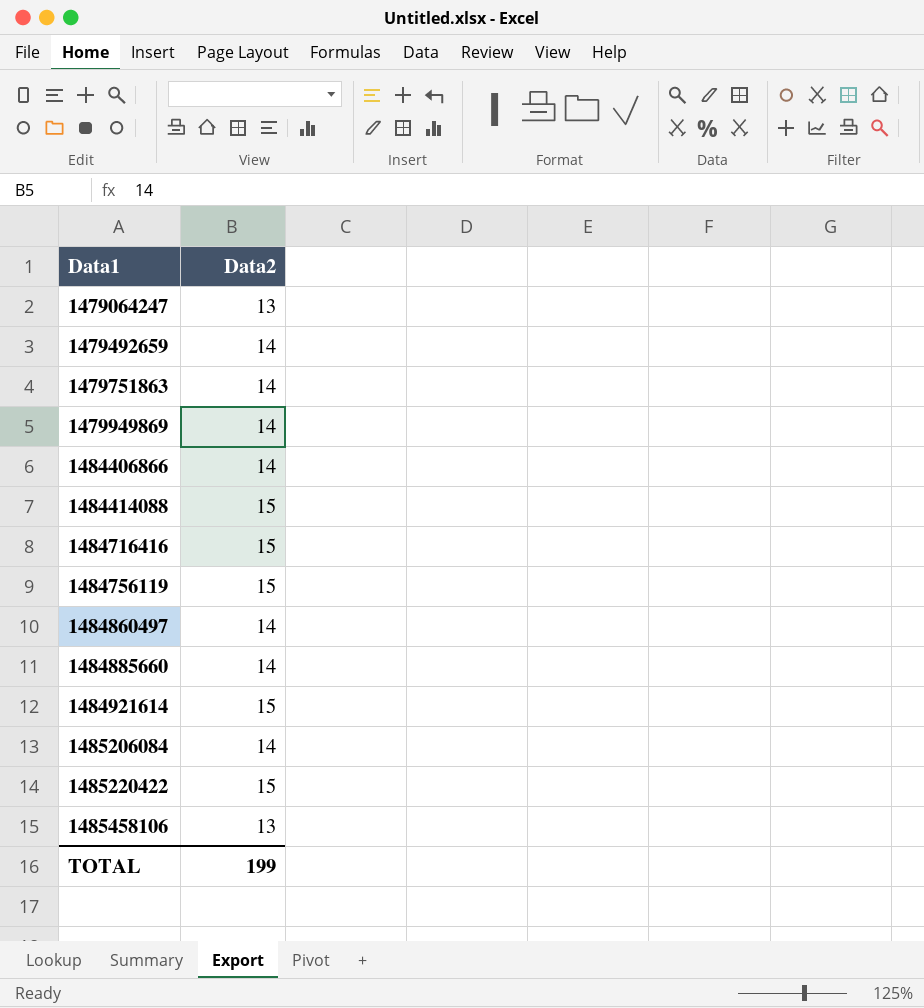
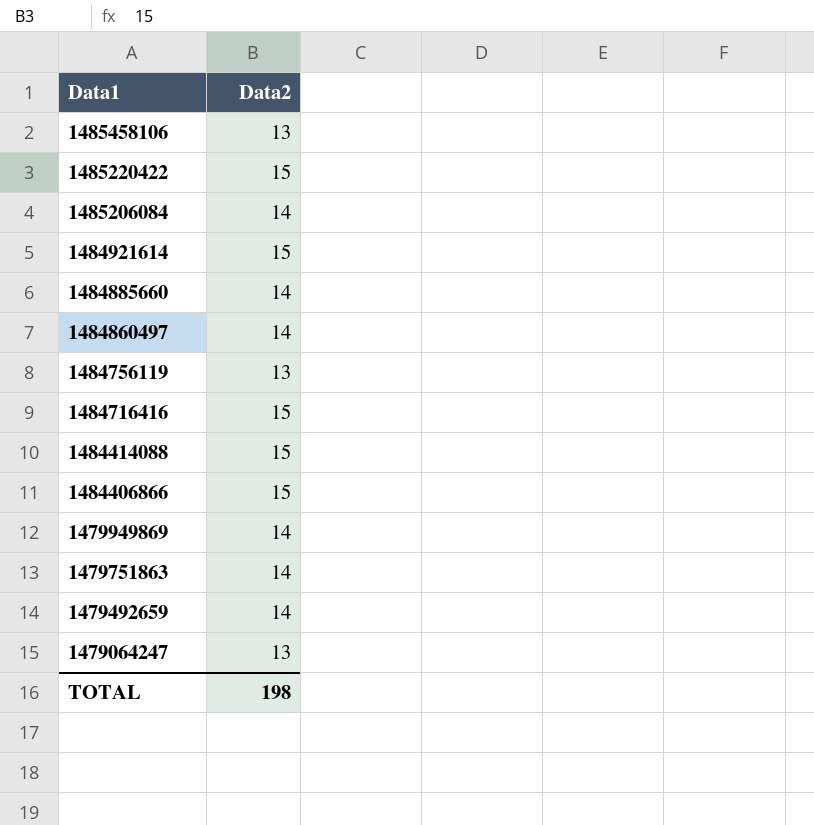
row order: Data1 ascending -> Data1 descending
1484756119 | Data2: 15 -> 13
1484406866 | Data2: 14 -> 15
TOTAL | Data2: 199 -> 198

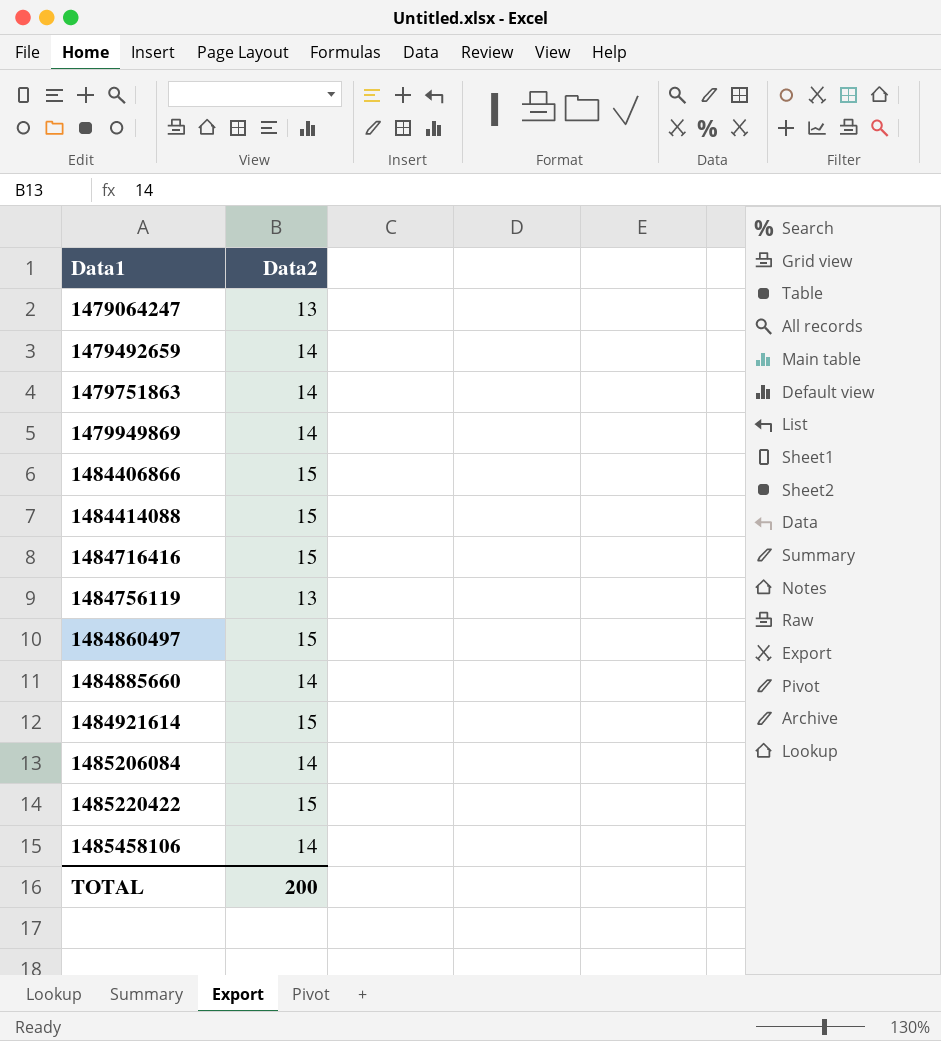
row order: Data1 descending -> Data1 ascending
1484860497 | Data2: 14 -> 15
1485458106 | Data2: 13 -> 14
TOTAL | Data2: 198 -> 200

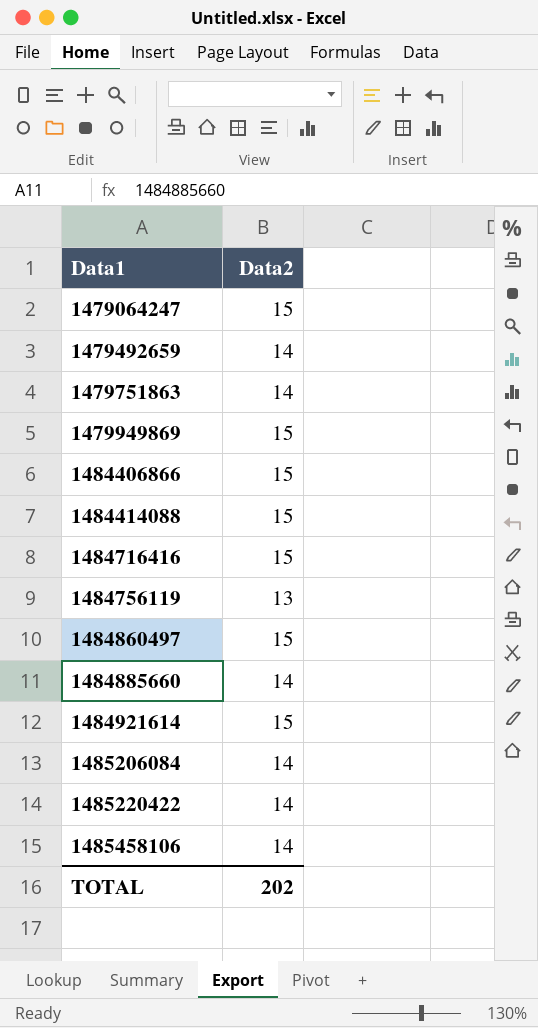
1479064247 | Data2: 13 -> 15
1479949869 | Data2: 14 -> 15
1485220422 | Data2: 15 -> 14
TOTAL | Data2: 200 -> 202

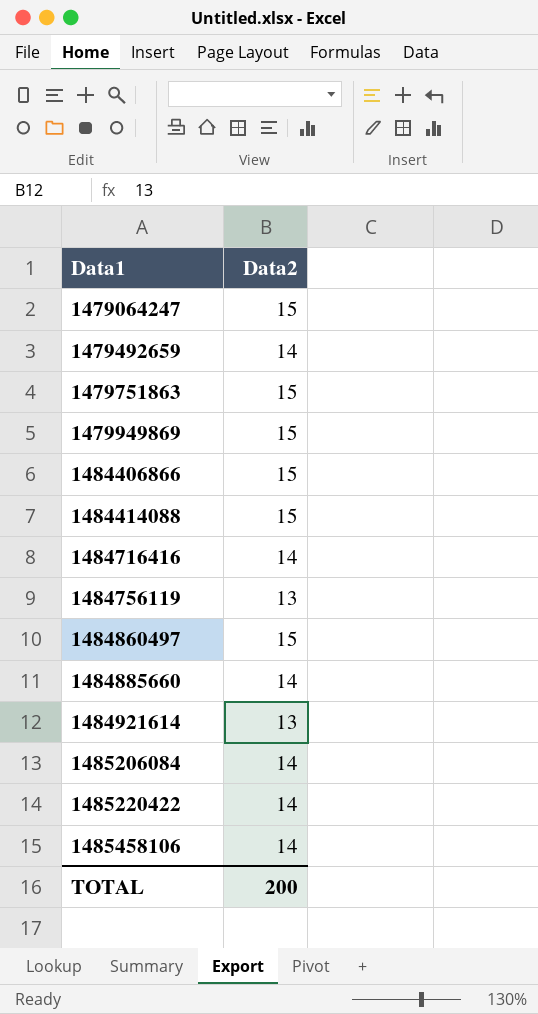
1479751863 | Data2: 14 -> 15
1484716416 | Data2: 15 -> 14
1484921614 | Data2: 15 -> 13
TOTAL | Data2: 202 -> 200

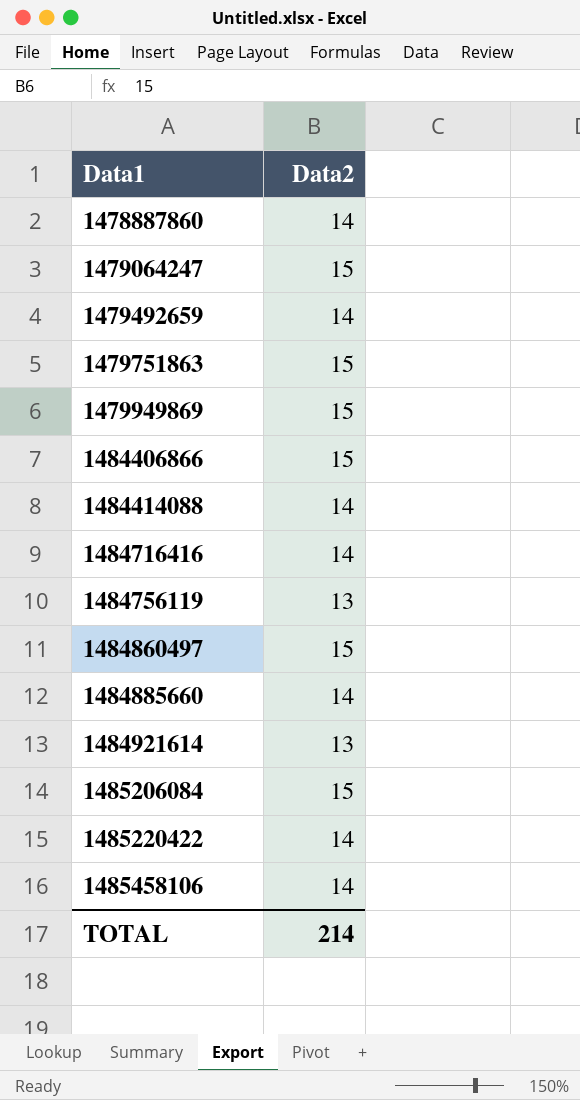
row 1478887860: none -> 14
1484414088 | Data2: 15 -> 14
1485206084 | Data2: 14 -> 15
TOTAL | Data2: 200 -> 214

